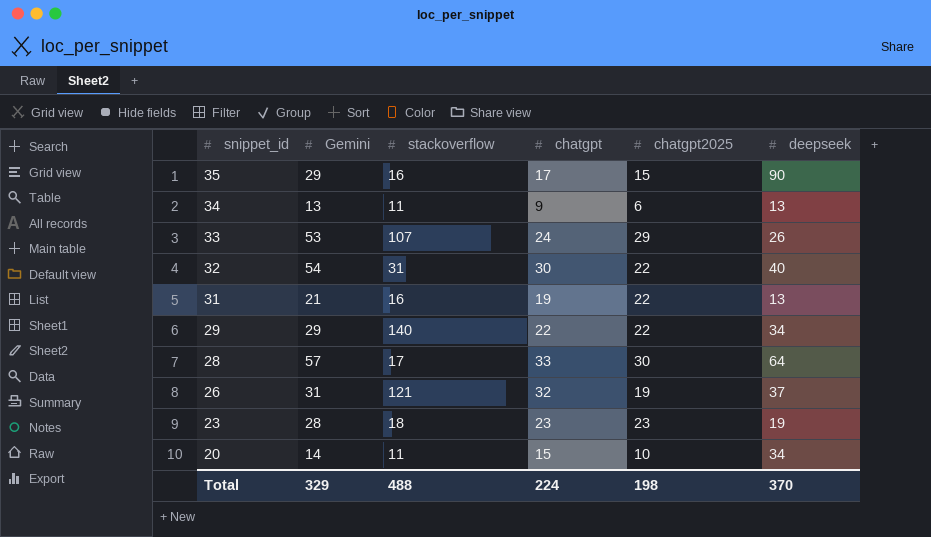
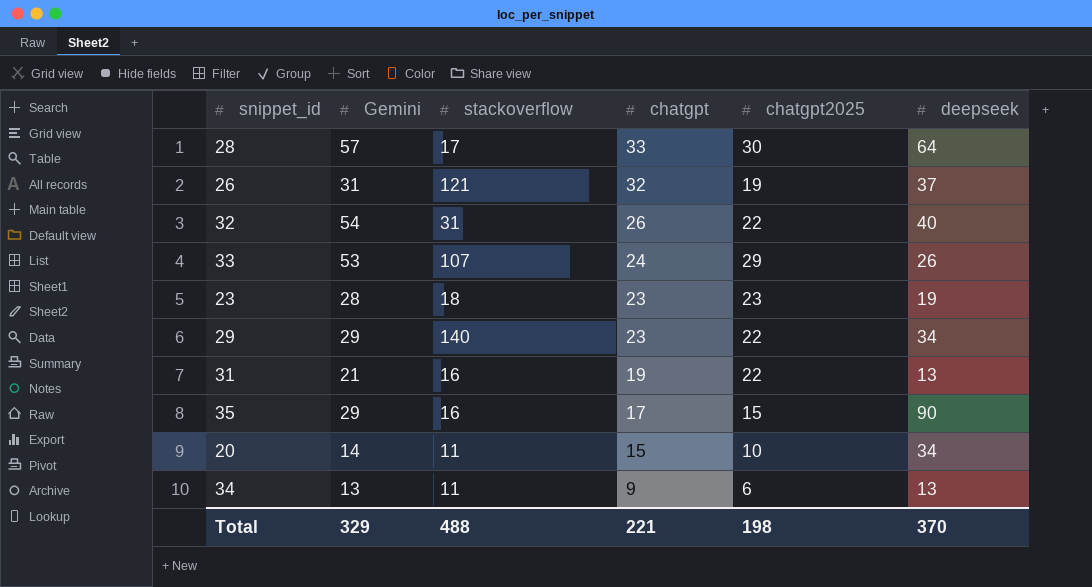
row order: snippet_id descending -> chatgpt descending
32 | chatgpt: 30 -> 26
29 | chatgpt: 22 -> 23
Total | chatgpt: 224 -> 221

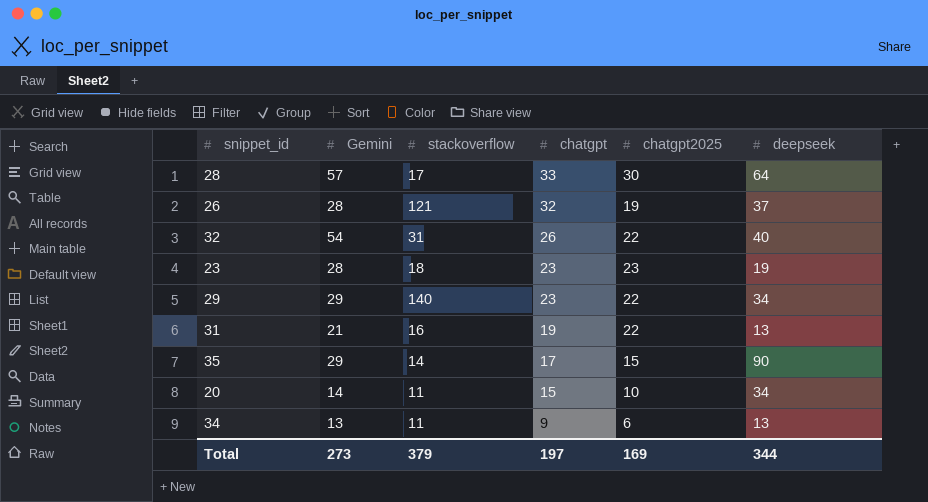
row 33: 53 | 107 | 24 | 29 | 26 -> none
26 | Gemini: 31 -> 28
35 | stackoverflow: 16 -> 14
Total | Gemini: 329 -> 273
Total | stackoverflow: 488 -> 379
Total | chatgpt: 221 -> 197
Total | chatgpt2025: 198 -> 169
Total | deepseek: 370 -> 344

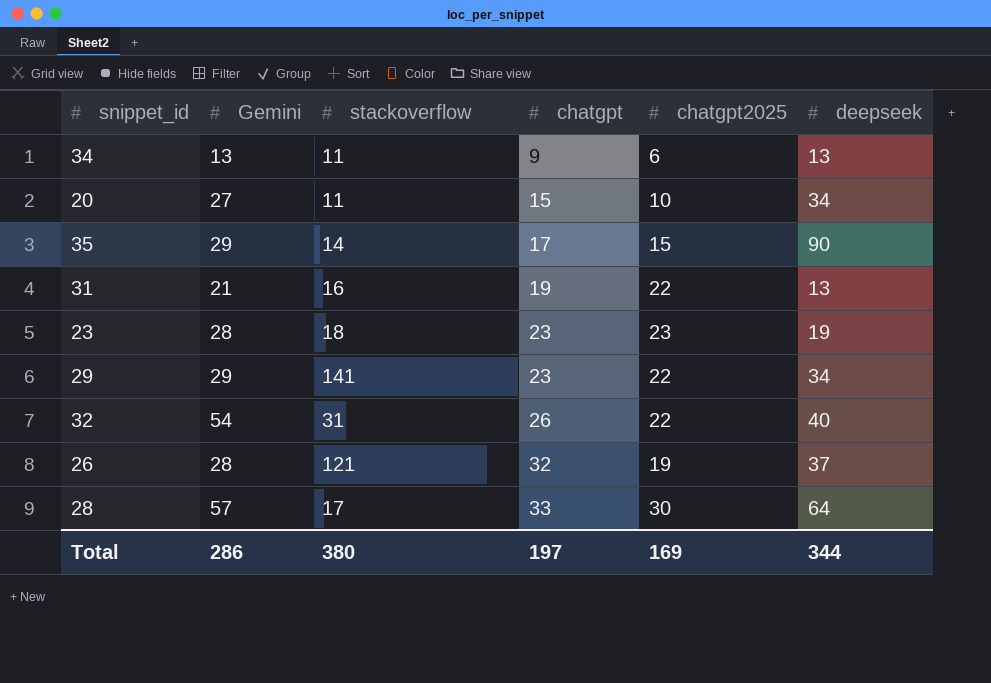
row order: chatgpt descending -> chatgpt ascending
20 | Gemini: 14 -> 27
29 | stackoverflow: 140 -> 141
Total | Gemini: 273 -> 286
Total | stackoverflow: 379 -> 380

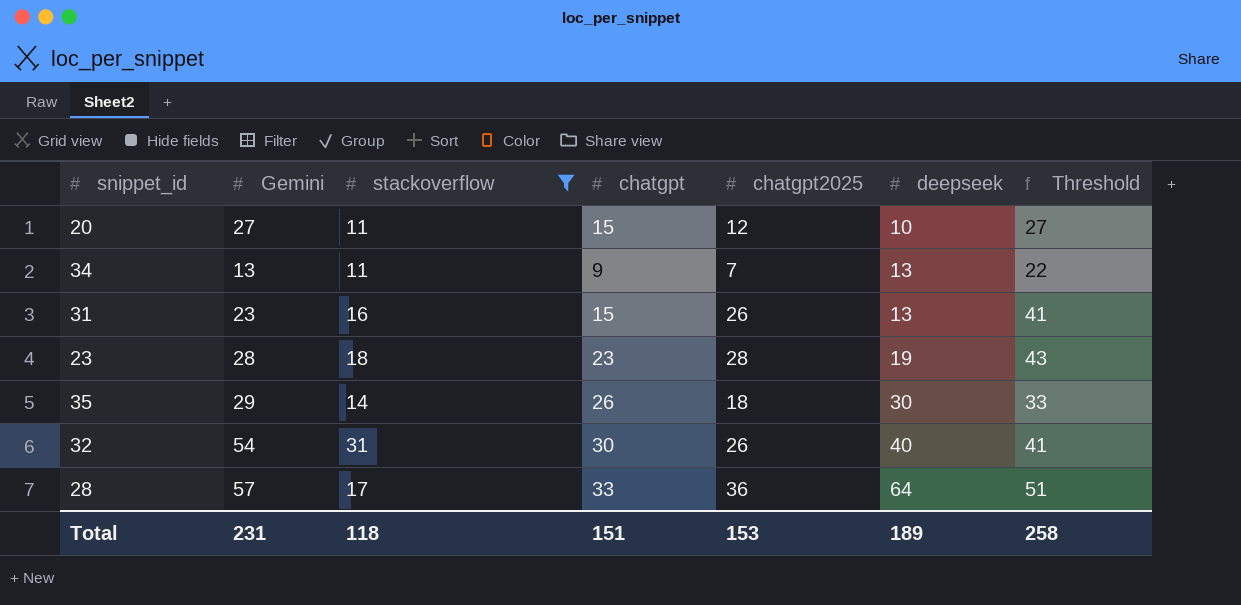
filter: none -> stackoverflow <= 31
row order: chatgpt ascending -> deepseek ascending
column Threshold | formula: none -> [chatgpt2025] + 15
20 | chatgpt2025: 10 -> 12
20 | deepseek: 34 -> 10
34 | chatgpt2025: 6 -> 7
31 | Gemini: 21 -> 23
31 | chatgpt: 19 -> 15
31 | chatgpt2025: 22 -> 26
23 | chatgpt2025: 23 -> 28
35 | chatgpt: 17 -> 26
35 | chatgpt2025: 15 -> 18
35 | deepseek: 90 -> 30
32 | chatgpt: 26 -> 30
32 | chatgpt2025: 22 -> 26
28 | chatgpt2025: 30 -> 36
Total | Gemini: 286 -> 231
Total | stackoverflow: 380 -> 118
Total | chatgpt: 197 -> 151
Total | chatgpt2025: 169 -> 153
Total | deepseek: 344 -> 189

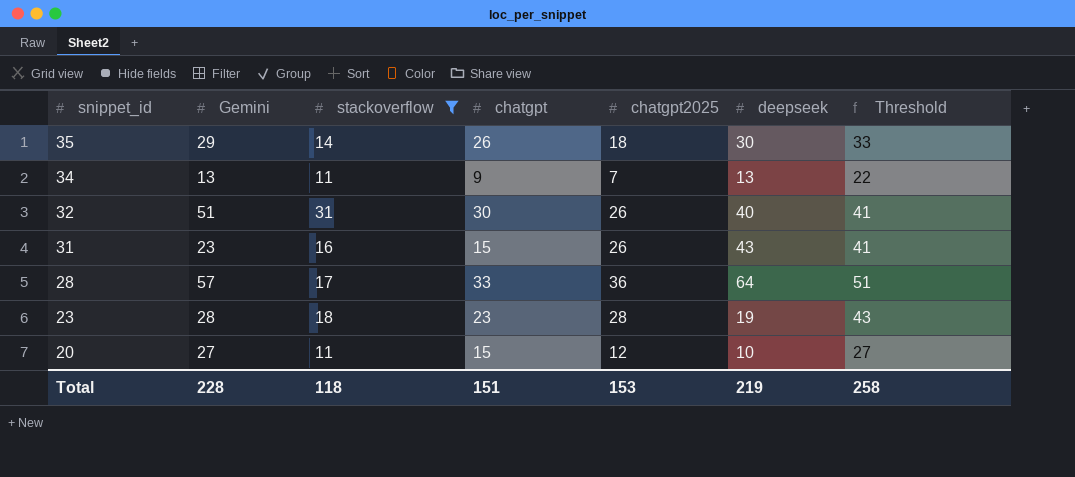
row order: deepseek ascending -> snippet_id descending
32 | Gemini: 54 -> 51
31 | deepseek: 13 -> 43
Total | Gemini: 231 -> 228
Total | deepseek: 189 -> 219

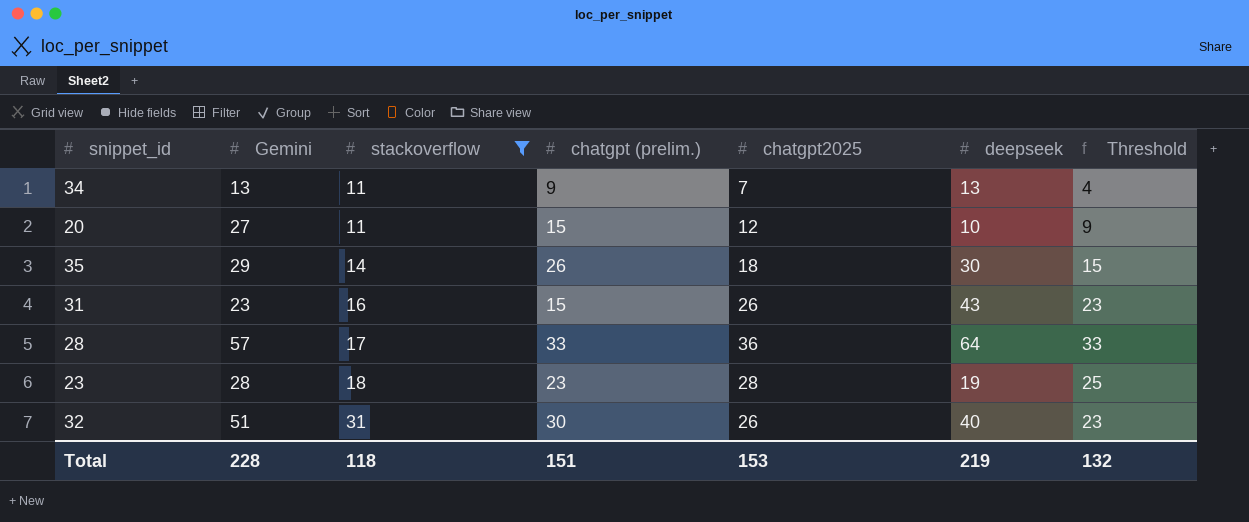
row order: snippet_id descending -> stackoverflow ascending
column name: chatgpt -> chatgpt (prelim.)
column Threshold | formula: [chatgpt2025] + 15 -> [chatgpt2025] - 3
Total | Threshold: 258 -> 132

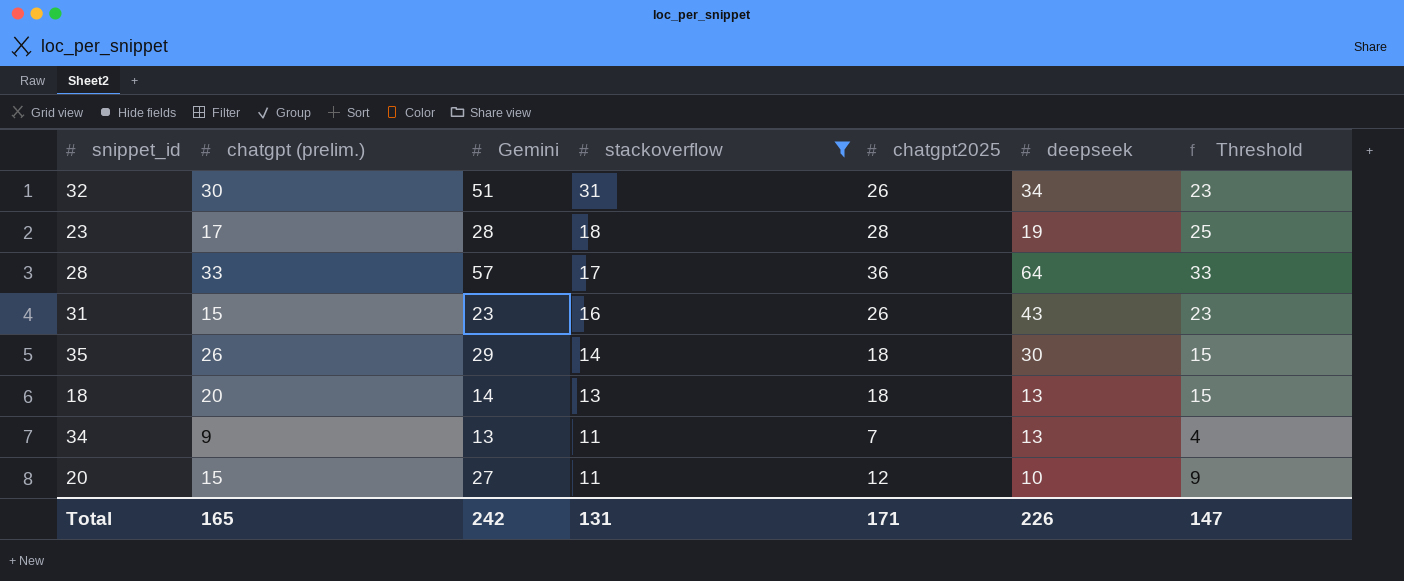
row order: stackoverflow ascending -> stackoverflow descending
column chatgpt (prelim.) | position: 4 -> 2
32 | deepseek: 40 -> 34
23 | chatgpt (prelim.): 23 -> 17
row 18: none -> 20 | 14 | 13 | 18 | 13 | 15
Total | chatgpt (prelim.): 151 -> 165
Total | Gemini: 228 -> 242
Total | stackoverflow: 118 -> 131
Total | chatgpt2025: 153 -> 171
Total | deepseek: 219 -> 226
Total | Threshold: 132 -> 147

